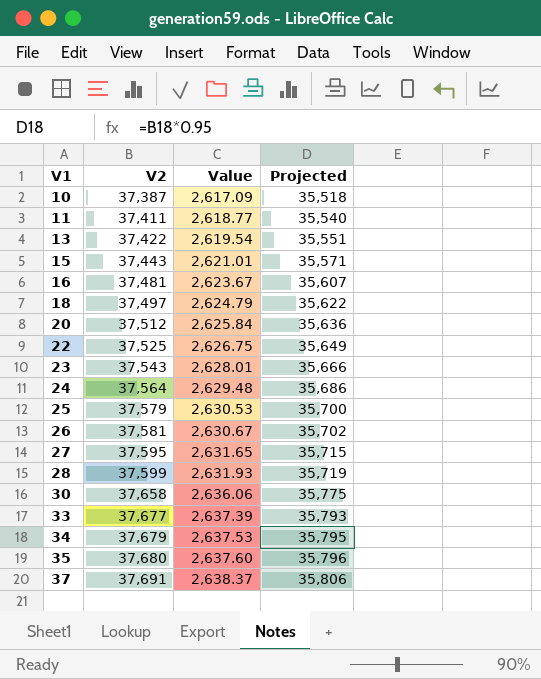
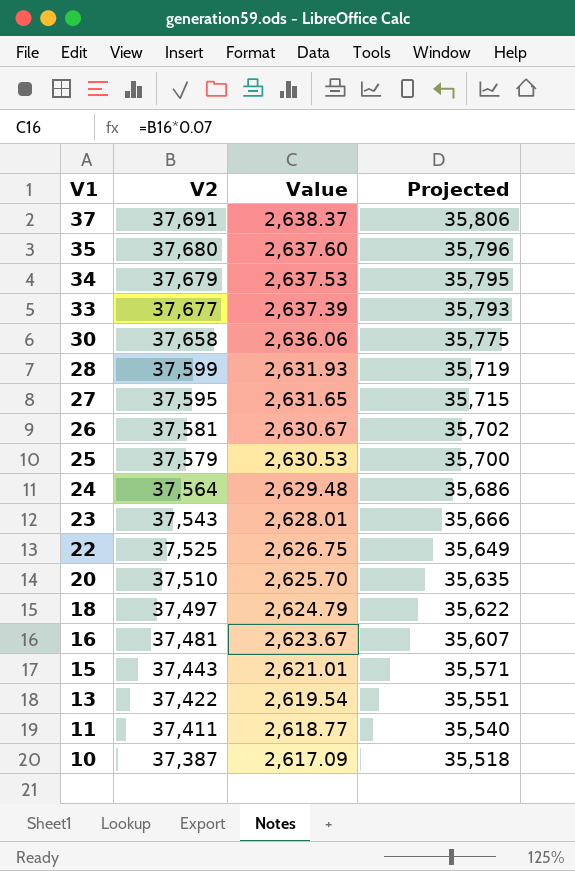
row order: V1 ascending -> V1 descending
20 | V2: 37,512 -> 37,510
20 | Value: 2,625.84 -> 2,625.70
20 | Projected: 35,636 -> 35,635

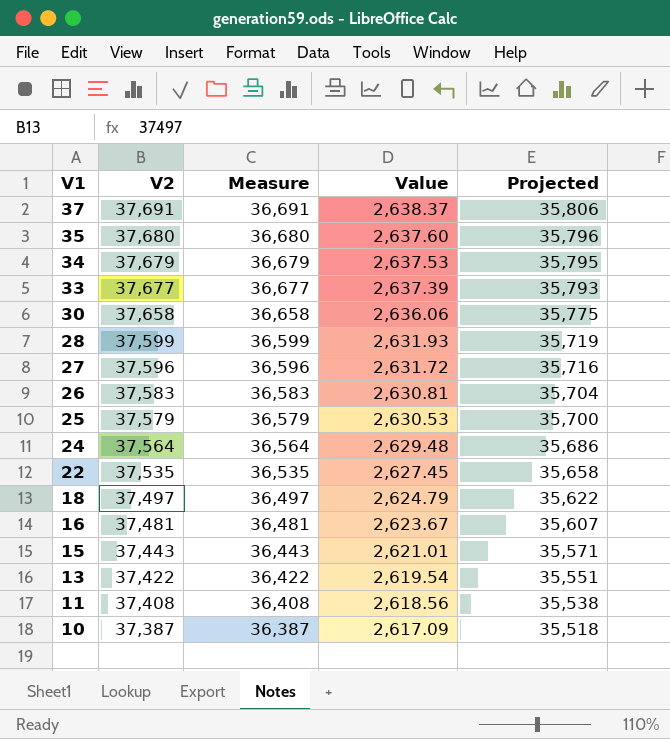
column Measure | formula: none -> [V2] - 1000
row 23: 37,543 | 2,628.01 | 35,666 -> none
row 20: 37,510 | 2,625.70 | 35,635 -> none
27 | V2: 37,595 -> 37,596
27 | Value: 2,631.65 -> 2,631.72
27 | Projected: 35,715 -> 35,716
26 | V2: 37,581 -> 37,583
26 | Value: 2,630.67 -> 2,630.81
26 | Projected: 35,702 -> 35,704
22 | V2: 37,525 -> 37,535
22 | Value: 2,626.75 -> 2,627.45
22 | Projected: 35,649 -> 35,658
11 | V2: 37,411 -> 37,408
11 | Value: 2,618.77 -> 2,618.56
11 | Projected: 35,540 -> 35,538

